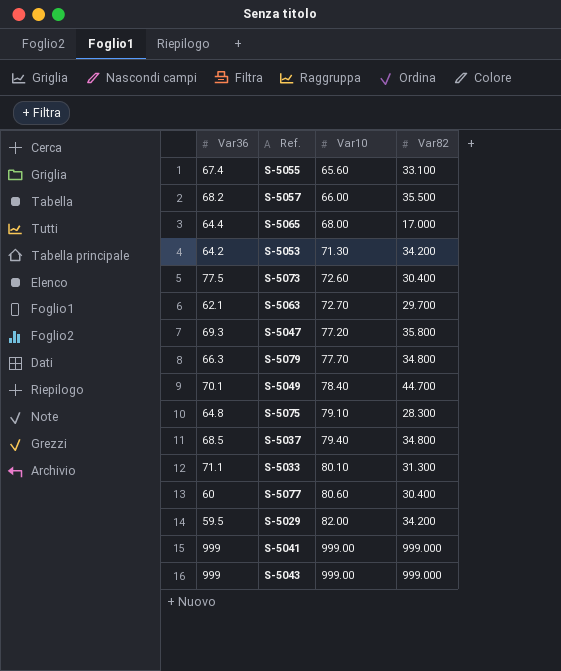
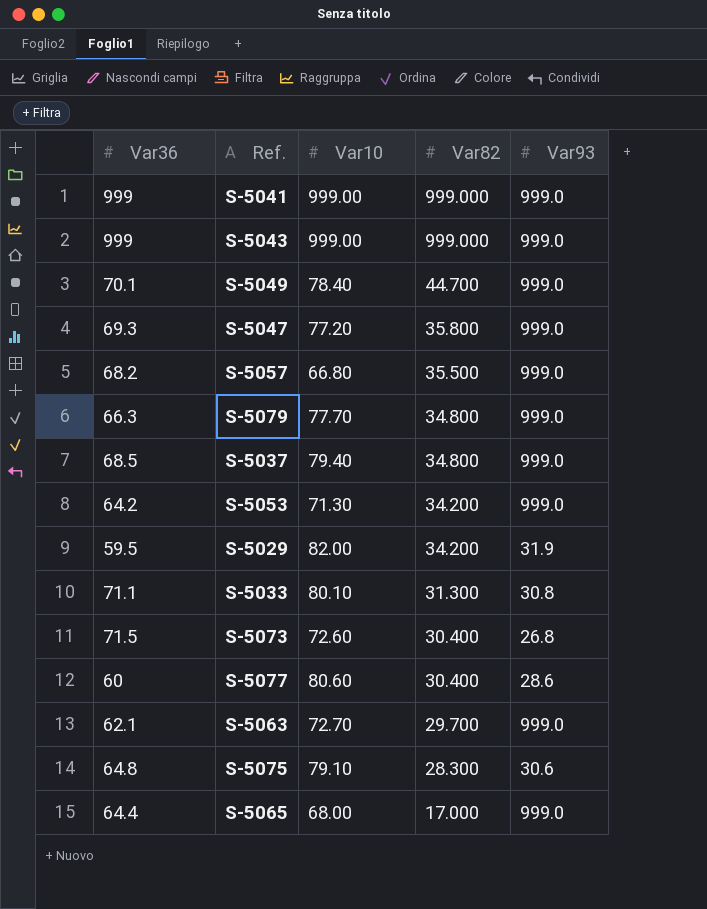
row order: Var10 ascending -> Var82 descending
column Var93 | position: none -> 5
row S-5055: 67.4 | 65.60 | 33.100 -> none
S-5057 | Var10: 66.00 -> 66.80
S-5073 | Var36: 77.5 -> 71.5

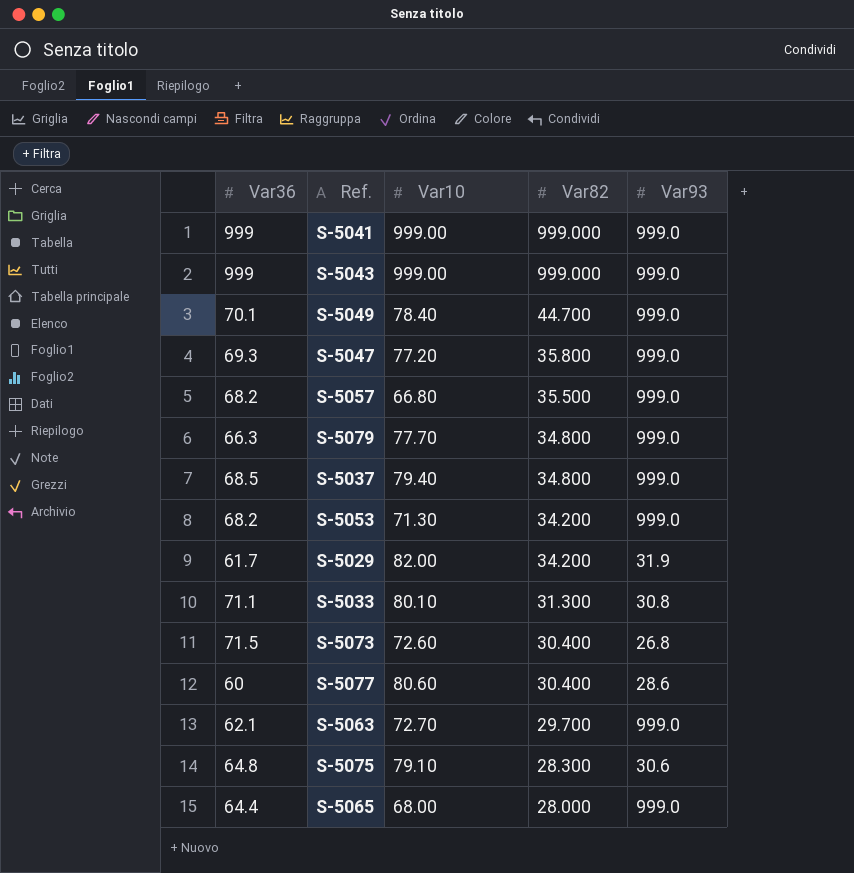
S-5053 | Var36: 64.2 -> 68.2
S-5029 | Var36: 59.5 -> 61.7
S-5065 | Var82: 17.000 -> 28.000

